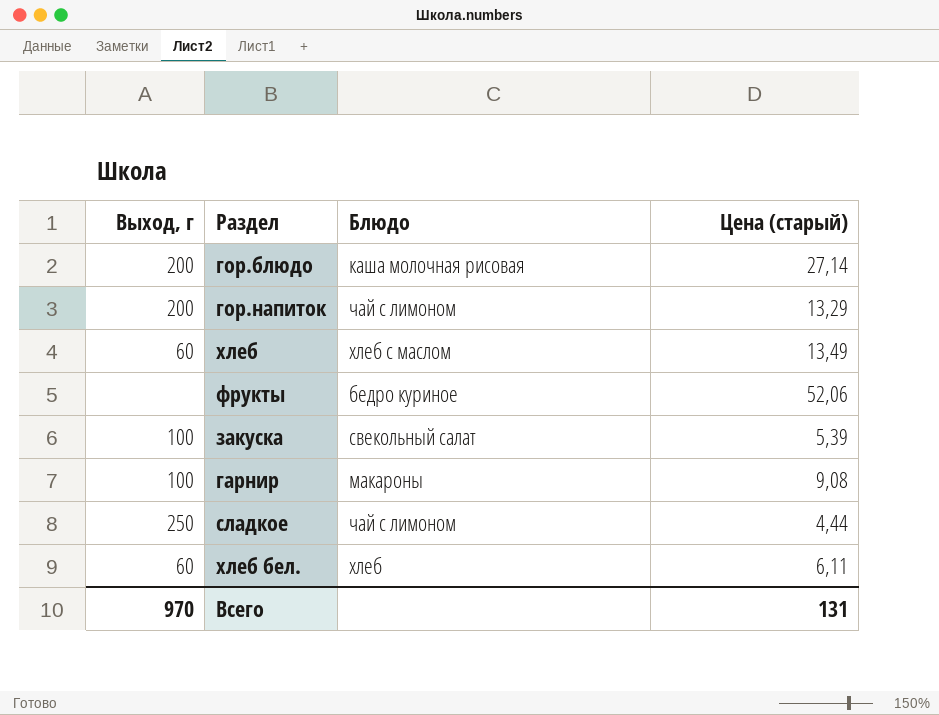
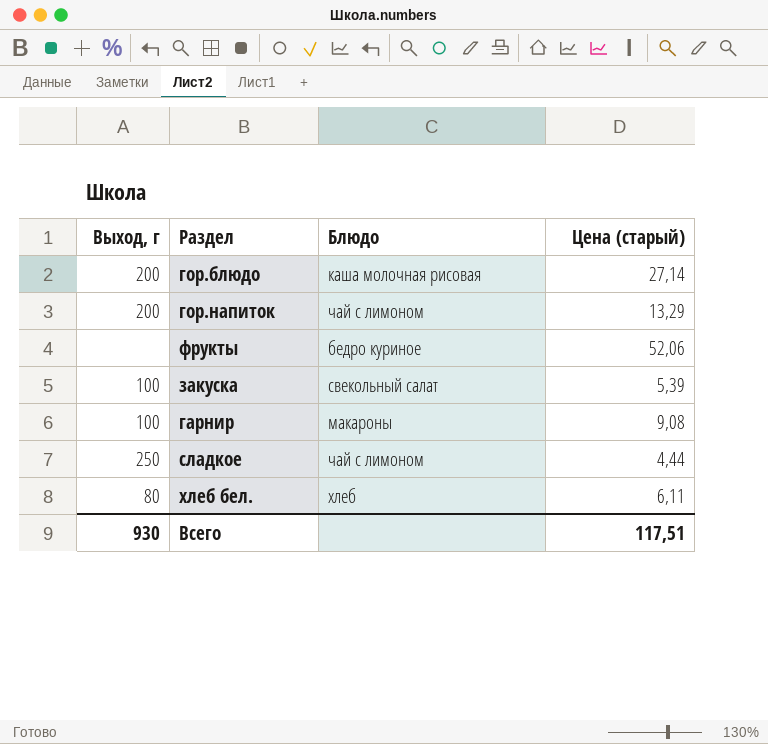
row хлеб: 60 | хлеб с маслом | 13,49 -> none
хлеб бел. | Выход, г: 60 -> 80
Всего | Выход, г: 970 -> 930
Всего | Цена (старый): 131 -> 117,51

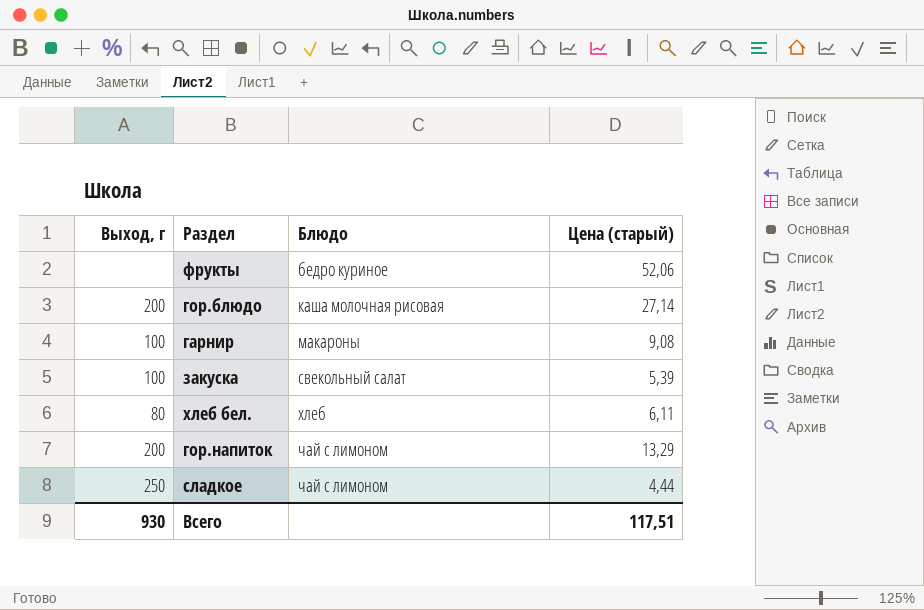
row order: none -> Блюдо ascending

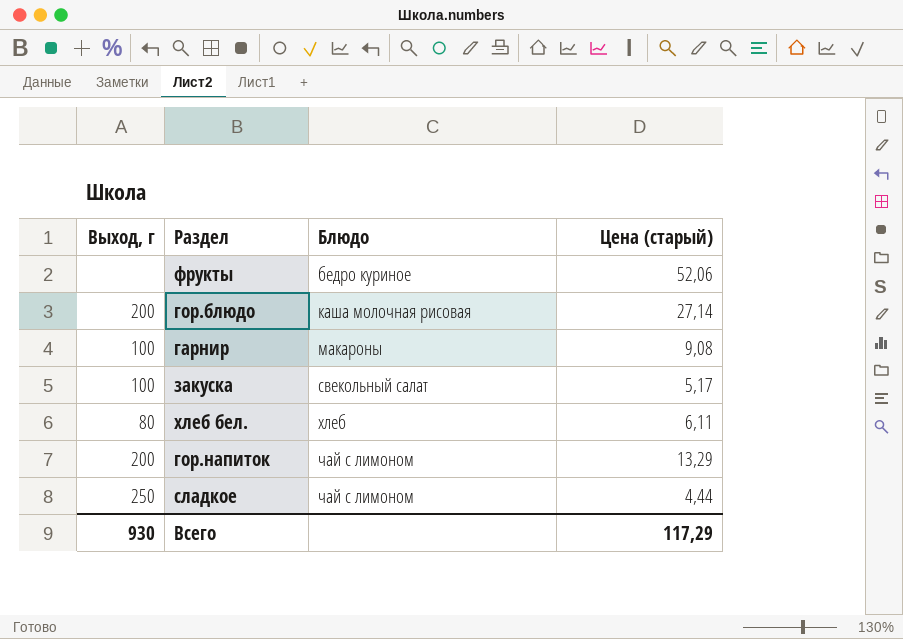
закуска | Цена (старый): 5,39 -> 5,17
Всего | Цена (старый): 117,51 -> 117,29

